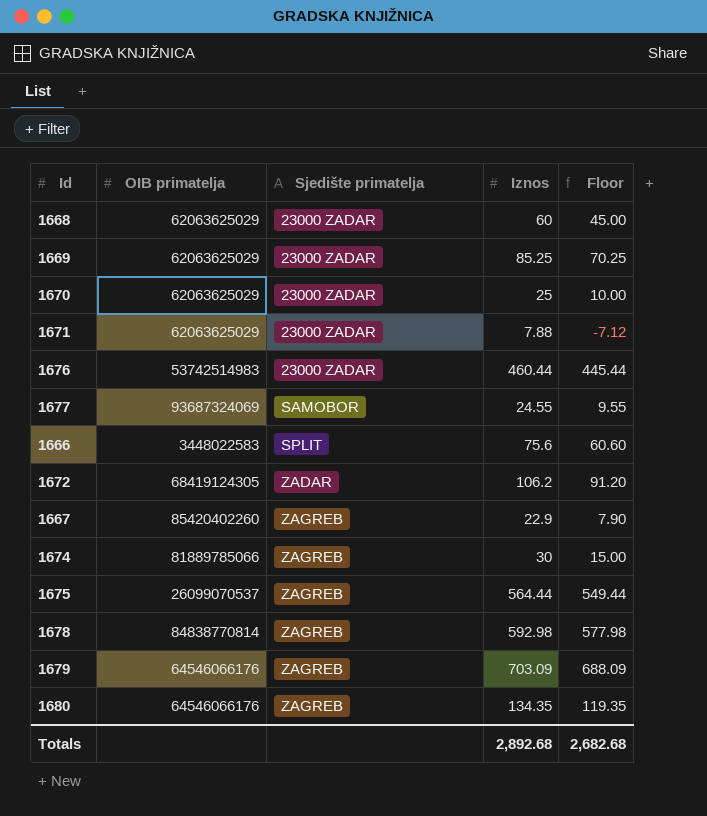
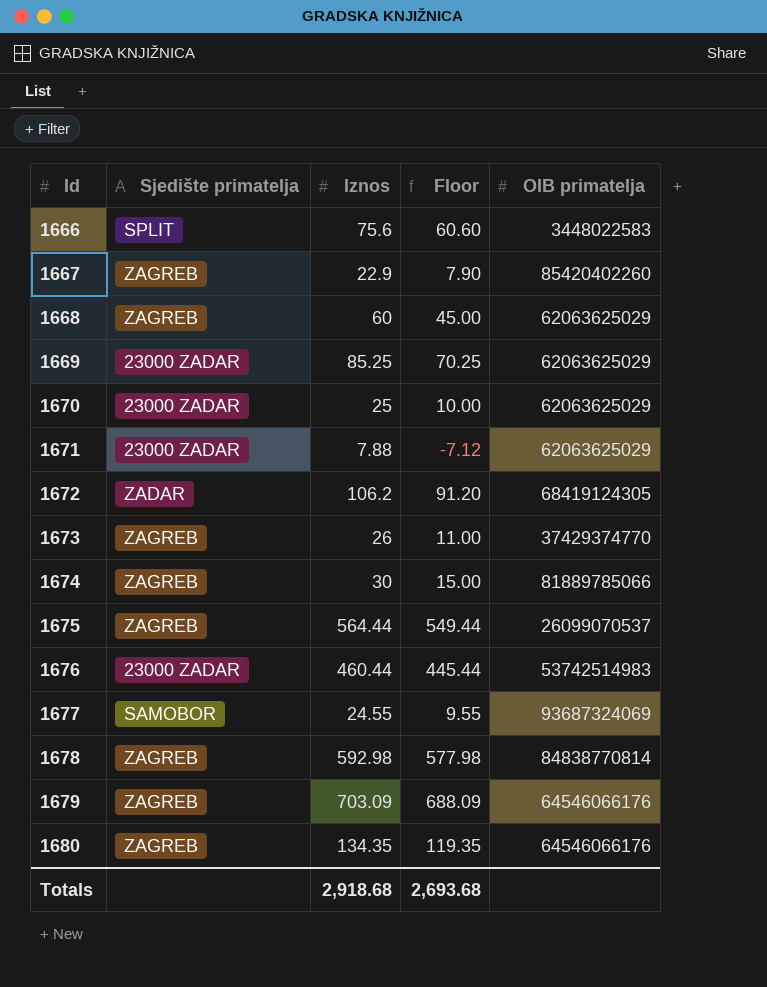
row order: Sjedište primatelja ascending -> Id ascending
column OIB primatelja | position: 2 -> 5
1668 | Sjedište primatelja: 23000 ZADAR -> ZAGREB
row 1673: none -> ZAGREB | 26 | 11.00 | 37429374770
Totals | Iznos: 2,892.68 -> 2,918.68
Totals | Floor: 2,682.68 -> 2,693.68

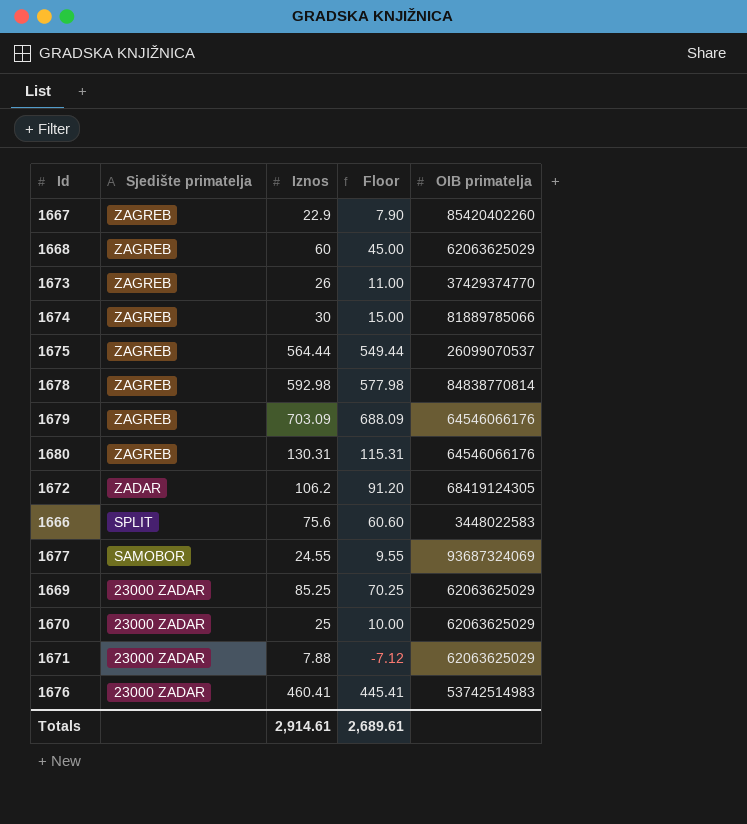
row order: Id ascending -> Sjedište primatelja descending
1680 | Iznos: 134.35 -> 130.31
1680 | Floor: 119.35 -> 115.31
1676 | Iznos: 460.44 -> 460.41
1676 | Floor: 445.44 -> 445.41
Totals | Iznos: 2,918.68 -> 2,914.61
Totals | Floor: 2,693.68 -> 2,689.61

